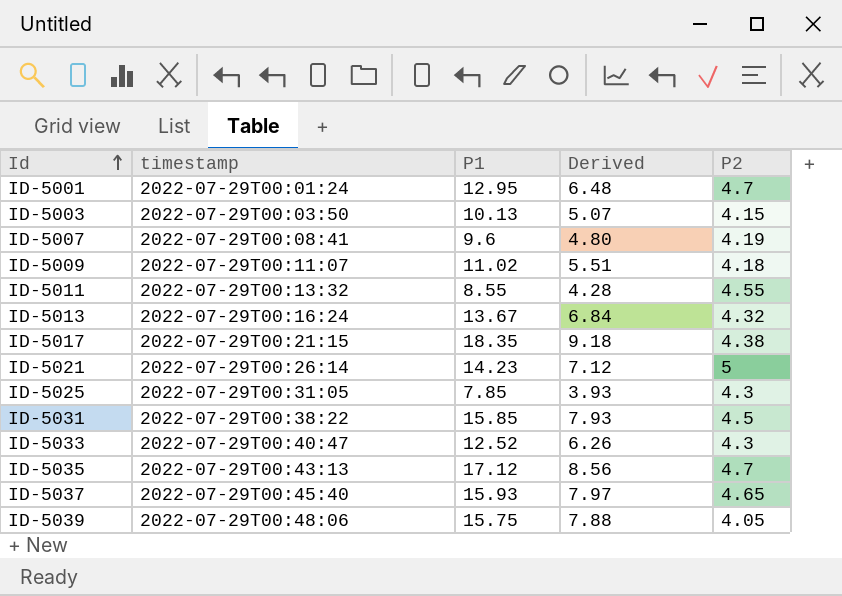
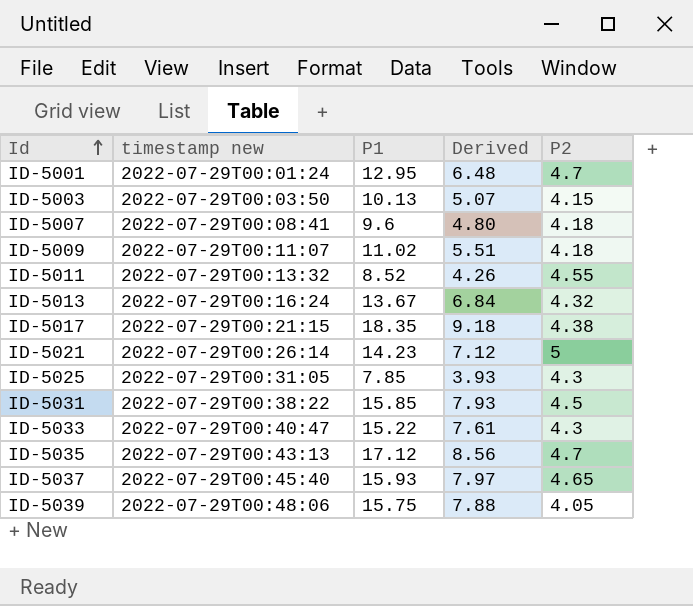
column name: timestamp -> timestamp new
ID-5007 | P2: 4.19 -> 4.18
ID-5011 | P1: 8.55 -> 8.52
ID-5011 | Derived: 4.28 -> 4.26
ID-5033 | P1: 12.52 -> 15.22
ID-5033 | Derived: 6.26 -> 7.61

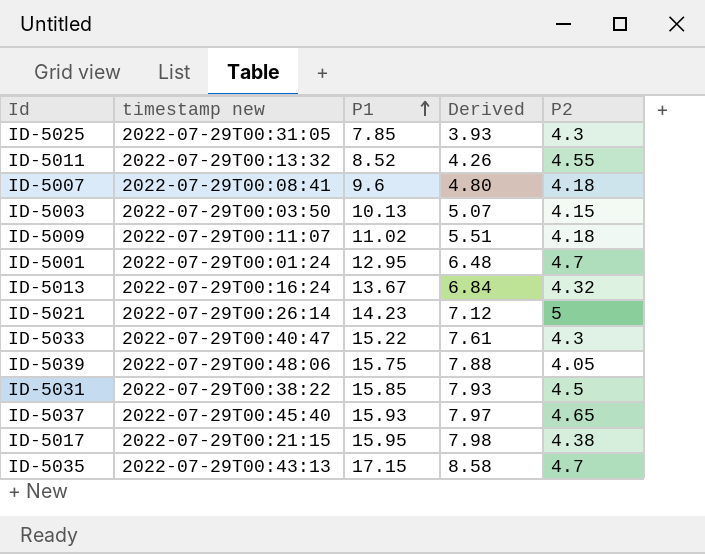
row order: Id ascending -> P1 ascending
ID-5017 | P1: 18.35 -> 15.95
ID-5017 | Derived: 9.18 -> 7.98
ID-5035 | P1: 17.12 -> 17.15
ID-5035 | Derived: 8.56 -> 8.58

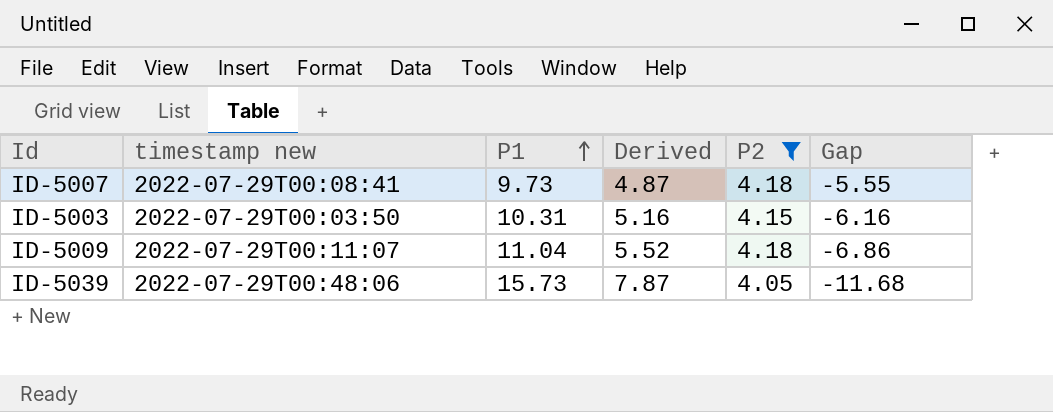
filter: none -> P2 <= 4.18
column Gap | formula: none -> [P2] - [P1]
ID-5007 | P1: 9.6 -> 9.73
ID-5007 | Derived: 4.80 -> 4.87
ID-5003 | P1: 10.13 -> 10.31
ID-5003 | Derived: 5.07 -> 5.16
ID-5009 | P1: 11.02 -> 11.04
ID-5009 | Derived: 5.51 -> 5.52
ID-5039 | P1: 15.75 -> 15.73
ID-5039 | Derived: 7.88 -> 7.87

